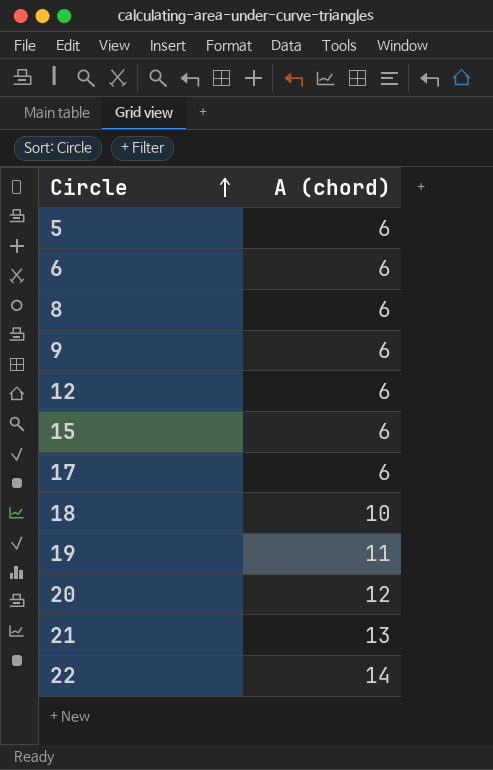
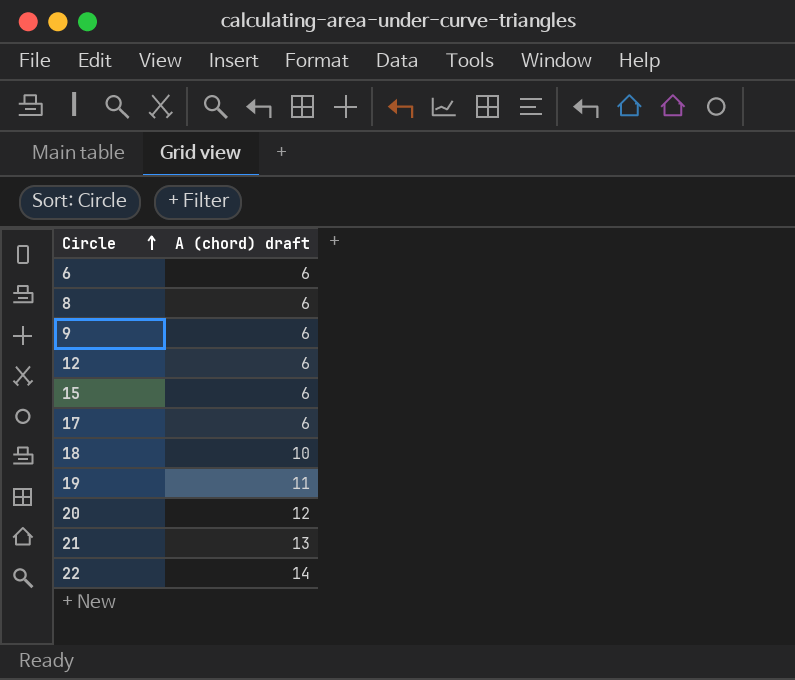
column name: A (chord) -> A (chord) draft
row 5: 6 -> none

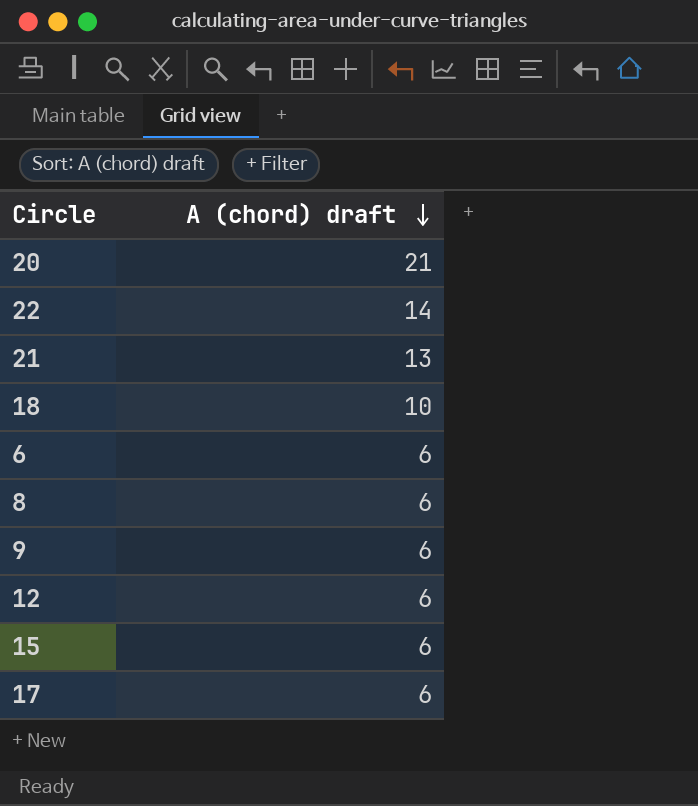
row order: Circle ascending -> A (chord) draft descending
row 19: 11 -> none
20 | A (chord) draft: 12 -> 21

